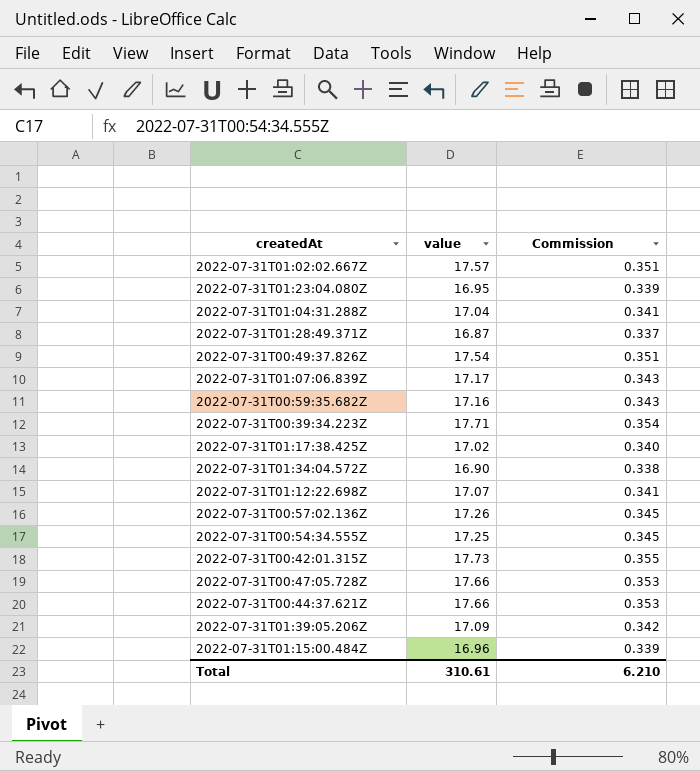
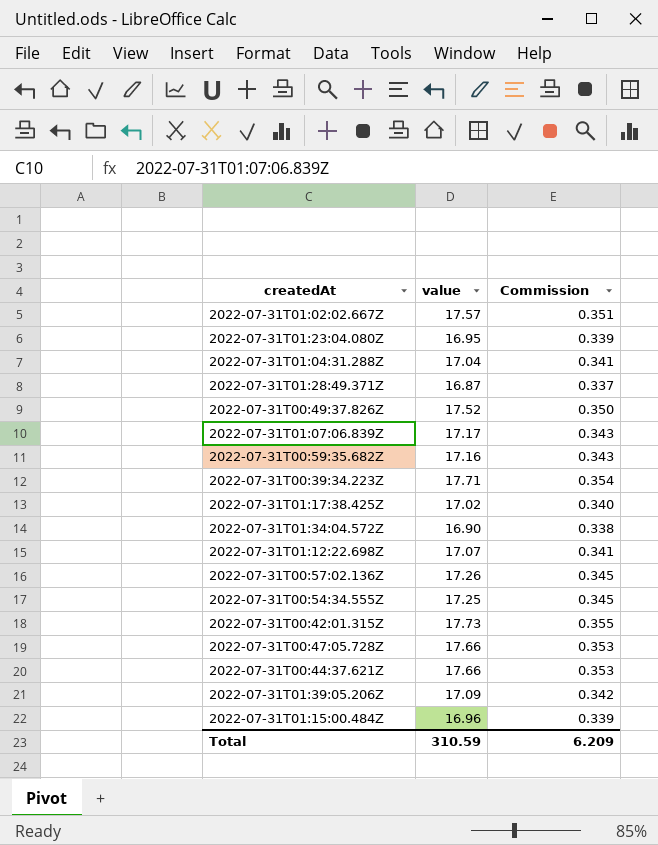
2022-07-31T00:49:37.826Z | value: 17.54 -> 17.52
2022-07-31T00:49:37.826Z | Commission: 0.351 -> 0.350
Total | value: 310.61 -> 310.59
Total | Commission: 6.210 -> 6.209

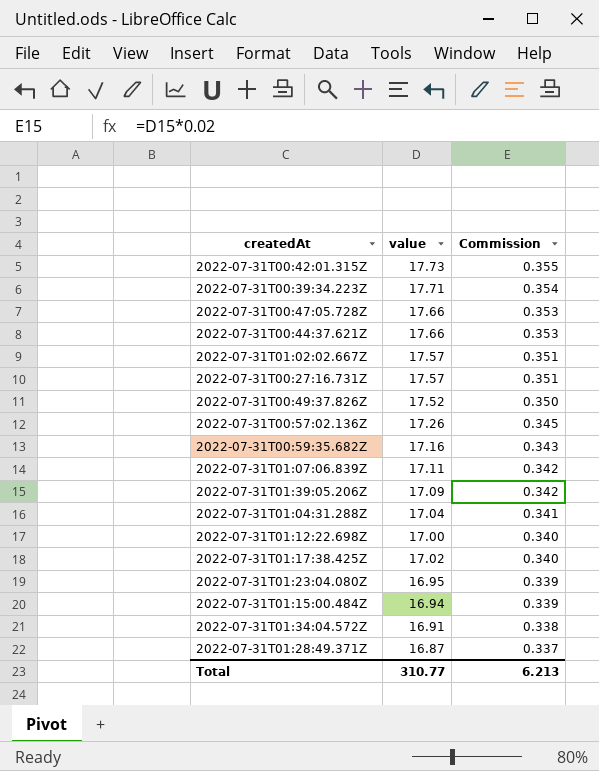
row order: none -> Commission descending
row 2022-07-31T00:54:34.555Z: 17.25 | 0.345 -> none
row 2022-07-31T00:27:16.731Z: none -> 17.57 | 0.351
2022-07-31T01:07:06.839Z | value: 17.17 -> 17.11
2022-07-31T01:07:06.839Z | Commission: 0.343 -> 0.342
2022-07-31T01:12:22.698Z | value: 17.07 -> 17.00
2022-07-31T01:12:22.698Z | Commission: 0.341 -> 0.340
2022-07-31T01:15:00.484Z | value: 16.96 -> 16.94
2022-07-31T01:34:04.572Z | value: 16.90 -> 16.91
Total | value: 310.59 -> 310.77
Total | Commission: 6.209 -> 6.213

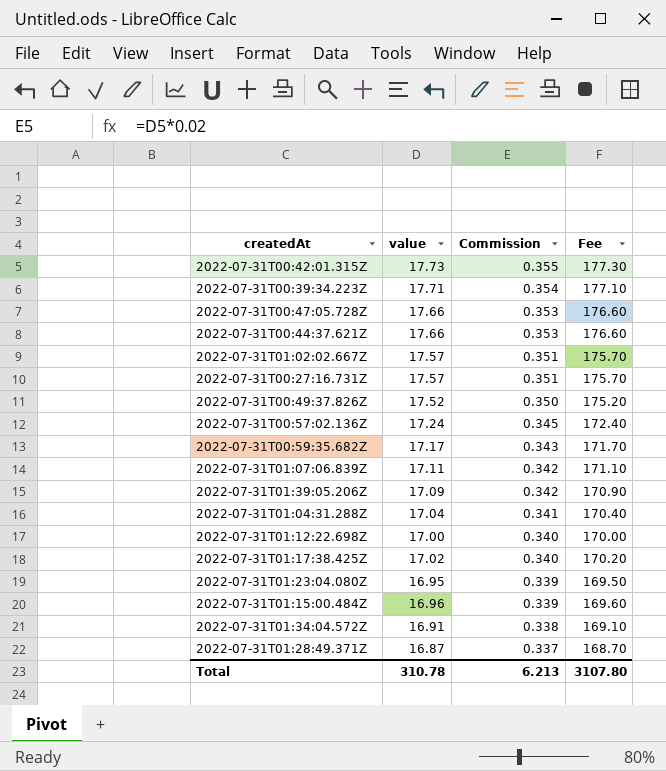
column Fee | formula: none -> [value] * 10
2022-07-31T00:57:02.136Z | value: 17.26 -> 17.24
2022-07-31T00:59:35.682Z | value: 17.16 -> 17.17
2022-07-31T01:15:00.484Z | value: 16.94 -> 16.96
Total | value: 310.77 -> 310.78

